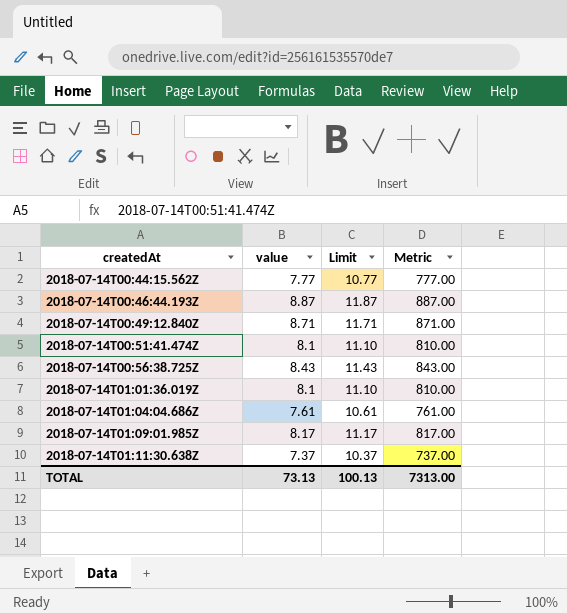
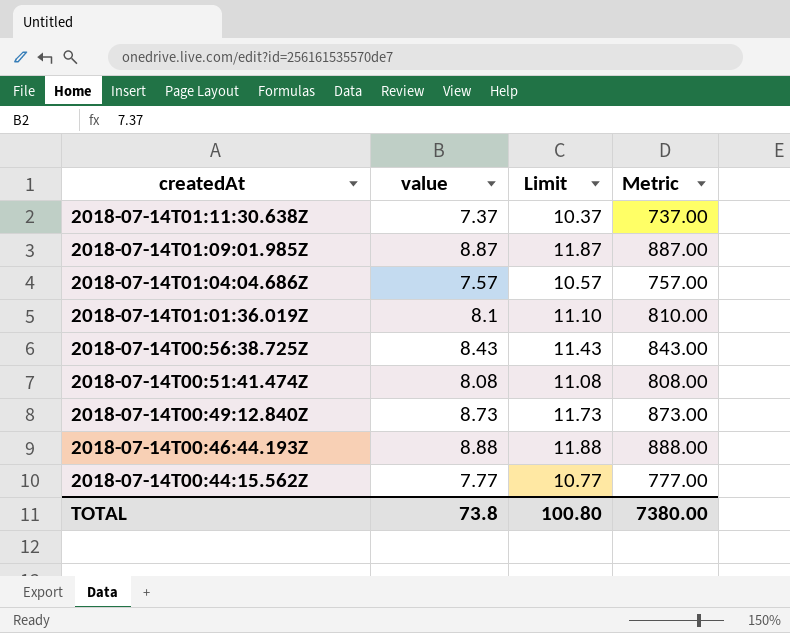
row order: createdAt ascending -> createdAt descending
2018-07-14T01:09:01.985Z | value: 8.17 -> 8.87
2018-07-14T01:09:01.985Z | Limit: 11.17 -> 11.87
2018-07-14T01:09:01.985Z | Metric: 817.00 -> 887.00
2018-07-14T01:04:04.686Z | value: 7.61 -> 7.57
2018-07-14T01:04:04.686Z | Limit: 10.61 -> 10.57
2018-07-14T01:04:04.686Z | Metric: 761.00 -> 757.00
2018-07-14T00:51:41.474Z | value: 8.1 -> 8.08
2018-07-14T00:51:41.474Z | Limit: 11.10 -> 11.08
2018-07-14T00:51:41.474Z | Metric: 810.00 -> 808.00
2018-07-14T00:49:12.840Z | value: 8.71 -> 8.73
2018-07-14T00:49:12.840Z | Limit: 11.71 -> 11.73
2018-07-14T00:49:12.840Z | Metric: 871.00 -> 873.00
2018-07-14T00:46:44.193Z | value: 8.87 -> 8.88
2018-07-14T00:46:44.193Z | Limit: 11.87 -> 11.88
2018-07-14T00:46:44.193Z | Metric: 887.00 -> 888.00
TOTAL | value: 73.13 -> 73.8
TOTAL | Limit: 100.13 -> 100.80
TOTAL | Metric: 7313.00 -> 7380.00

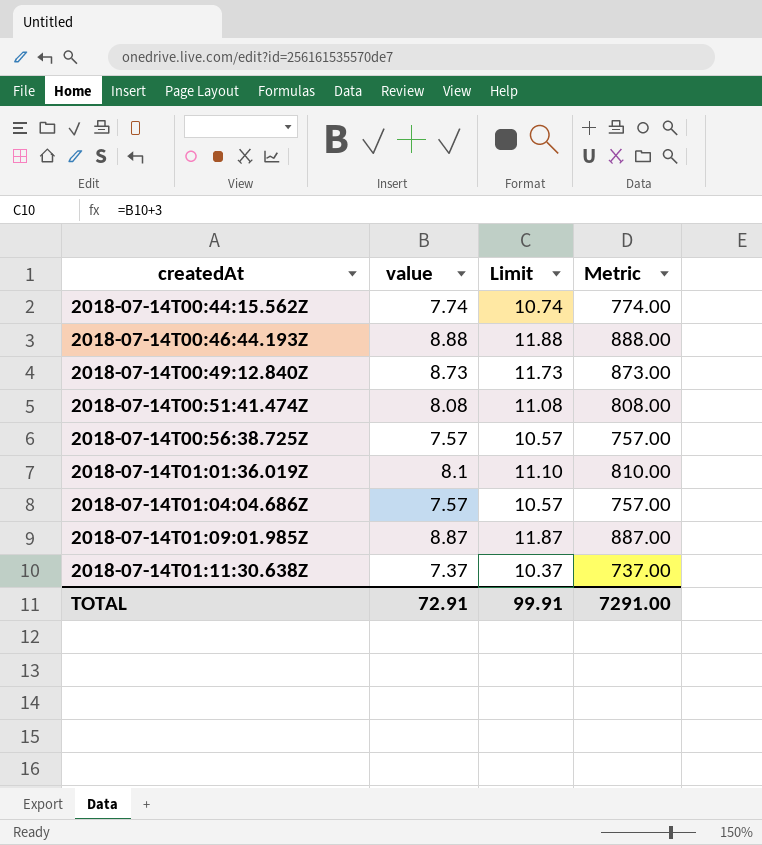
row order: createdAt descending -> createdAt ascending
2018-07-14T00:44:15.562Z | value: 7.77 -> 7.74
2018-07-14T00:44:15.562Z | Limit: 10.77 -> 10.74
2018-07-14T00:44:15.562Z | Metric: 777.00 -> 774.00
2018-07-14T00:56:38.725Z | value: 8.43 -> 7.57
2018-07-14T00:56:38.725Z | Limit: 11.43 -> 10.57
2018-07-14T00:56:38.725Z | Metric: 843.00 -> 757.00
TOTAL | value: 73.8 -> 72.91
TOTAL | Limit: 100.80 -> 99.91
TOTAL | Metric: 7380.00 -> 7291.00

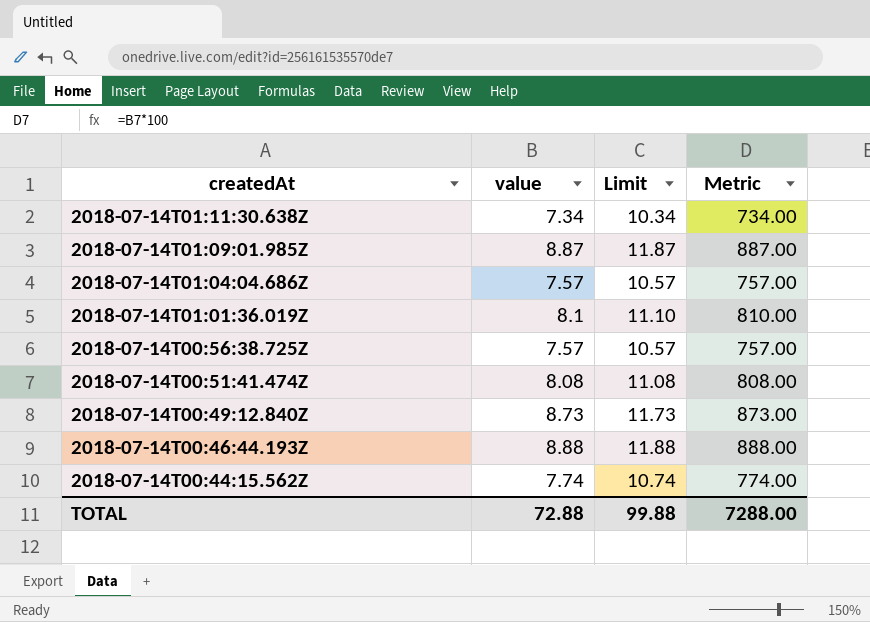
row order: createdAt ascending -> createdAt descending
2018-07-14T01:11:30.638Z | value: 7.37 -> 7.34
2018-07-14T01:11:30.638Z | Limit: 10.37 -> 10.34
2018-07-14T01:11:30.638Z | Metric: 737.00 -> 734.00
TOTAL | value: 72.91 -> 72.88
TOTAL | Limit: 99.91 -> 99.88
TOTAL | Metric: 7291.00 -> 7288.00

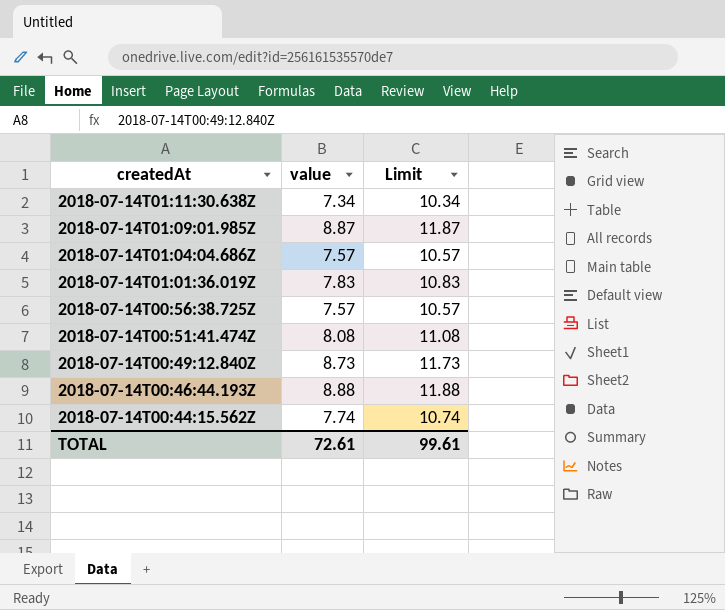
column Metric | formula: [value] * 100 -> none
2018-07-14T01:01:36.019Z | value: 8.1 -> 7.83
2018-07-14T01:01:36.019Z | Limit: 11.10 -> 10.83
TOTAL | value: 72.88 -> 72.61
TOTAL | Limit: 99.88 -> 99.61

